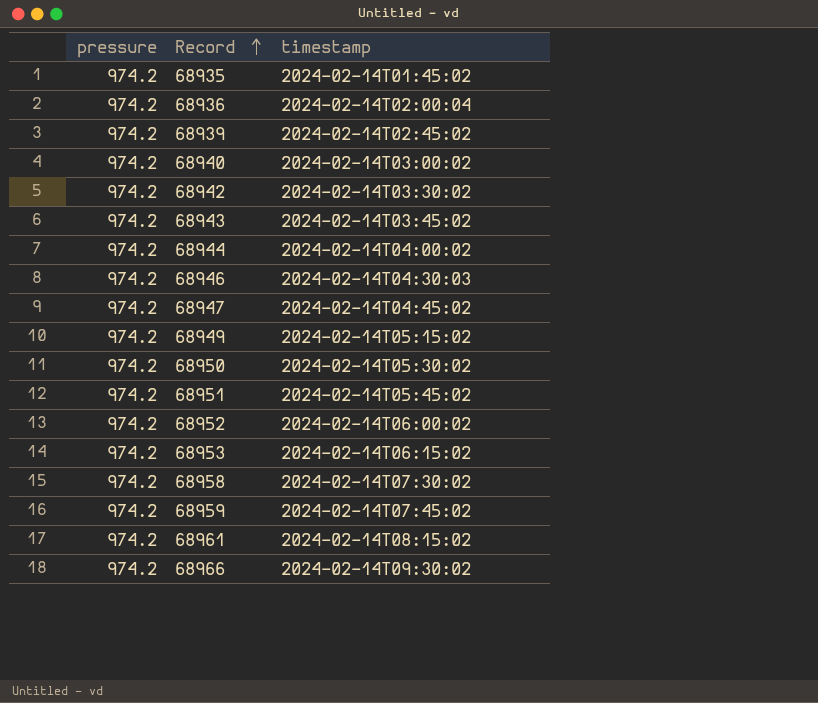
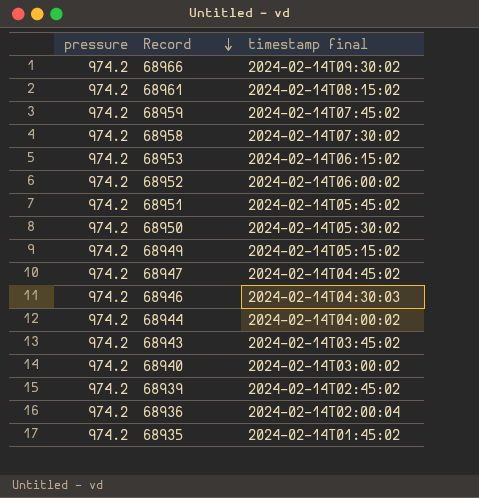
row order: Record ascending -> Record descending
column name: timestamp -> timestamp final
row 68942: 974.2 | 2024-02-14T03:30:02 -> none

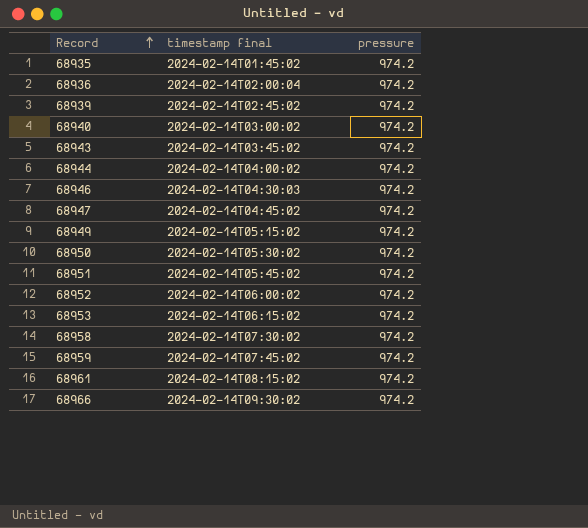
row order: Record descending -> Record ascending
column pressure | position: 1 -> 3

